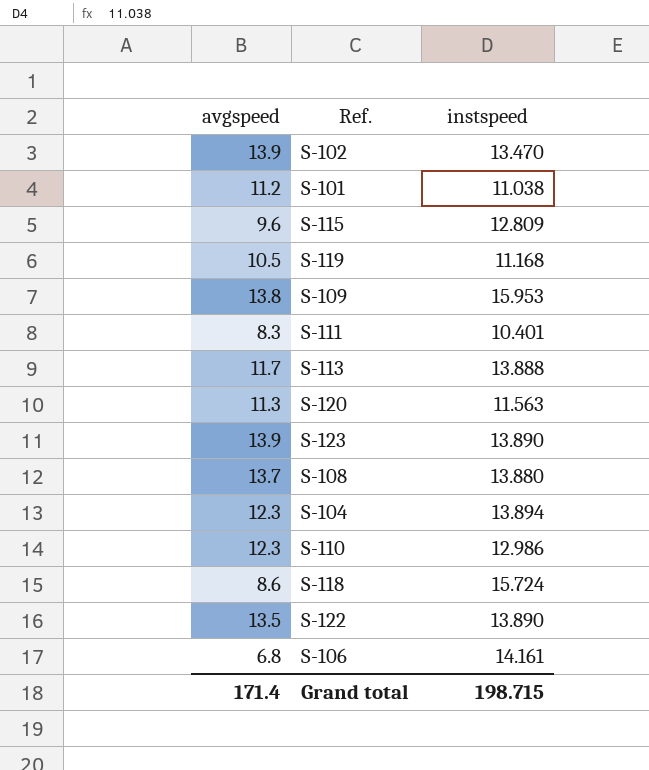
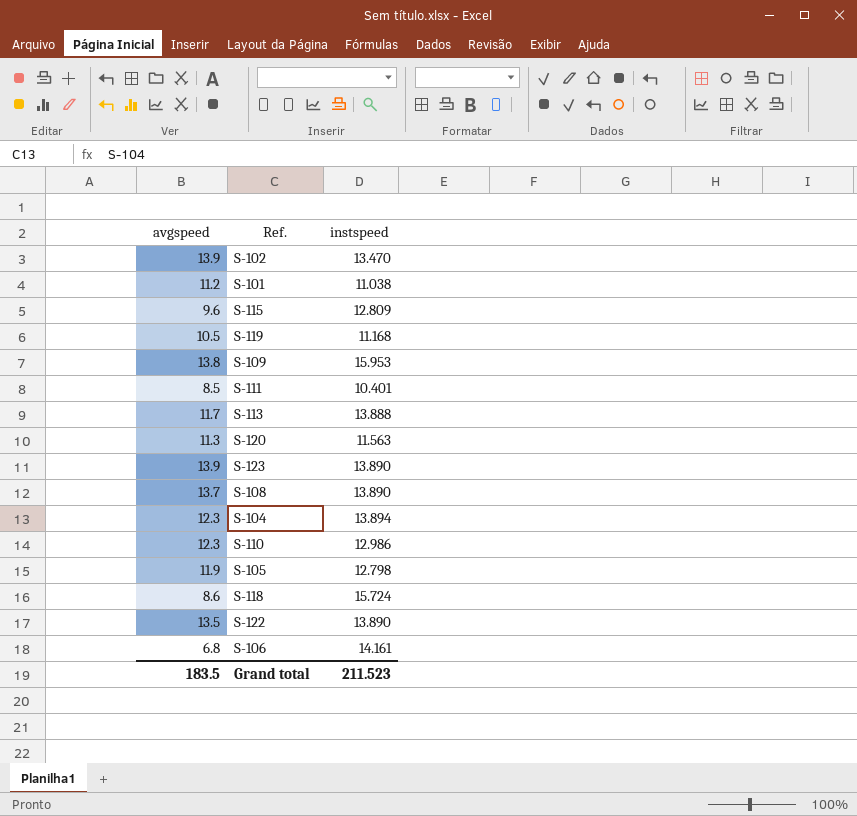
S-111 | avgspeed: 8.3 -> 8.5
S-108 | instspeed: 13.880 -> 13.890
row S-105: none -> 11.9 | 12.798
Grand total | avgspeed: 171.4 -> 183.5
Grand total | instspeed: 198.715 -> 211.523

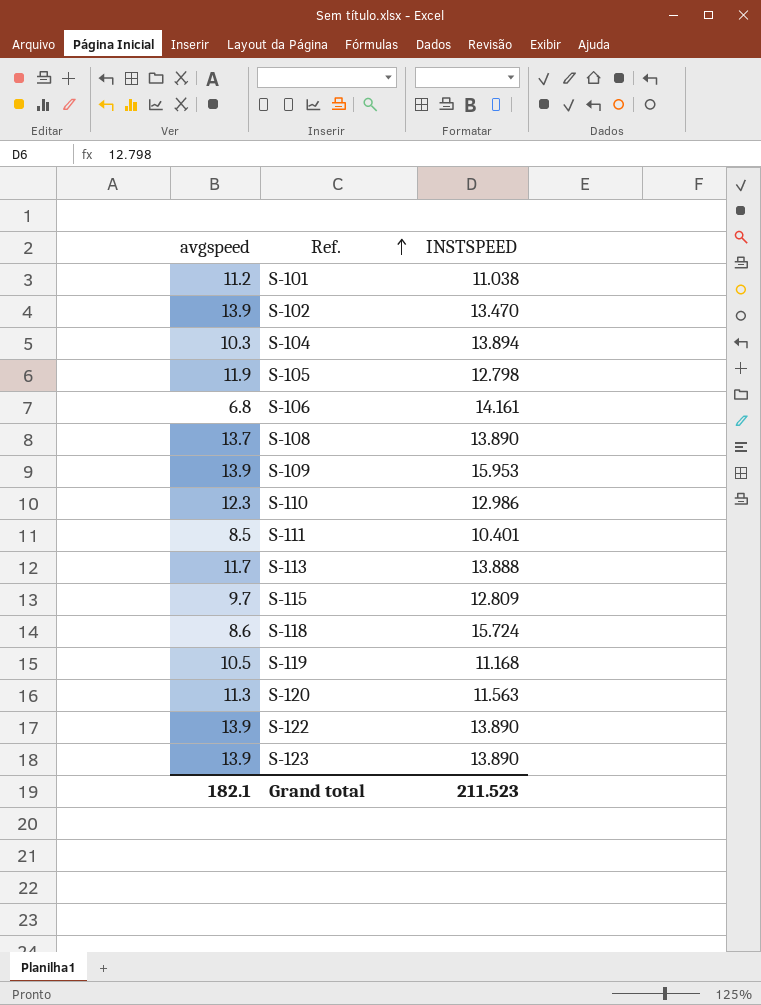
row order: none -> Ref. ascending
column name: instspeed -> INSTSPEED
S-104 | avgspeed: 12.3 -> 10.3
S-109 | avgspeed: 13.8 -> 13.9
S-115 | avgspeed: 9.6 -> 9.7
S-122 | avgspeed: 13.5 -> 13.9
Grand total | avgspeed: 183.5 -> 182.1

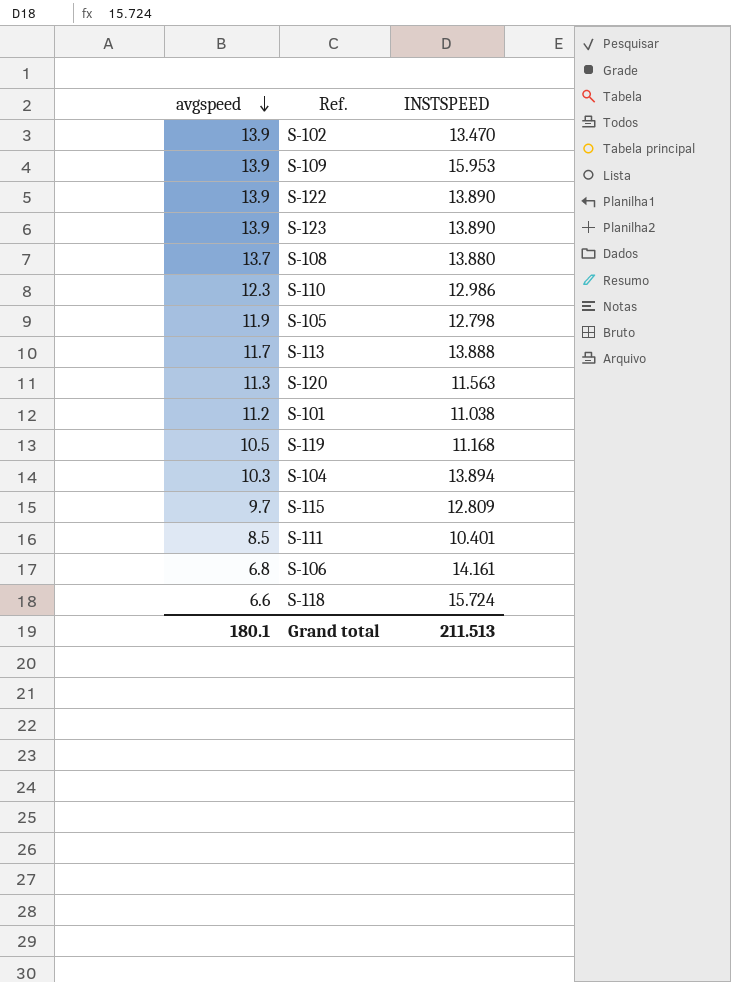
row order: Ref. ascending -> avgspeed descending
S-108 | INSTSPEED: 13.890 -> 13.880
S-118 | avgspeed: 8.6 -> 6.6
Grand total | avgspeed: 182.1 -> 180.1
Grand total | INSTSPEED: 211.523 -> 211.513

